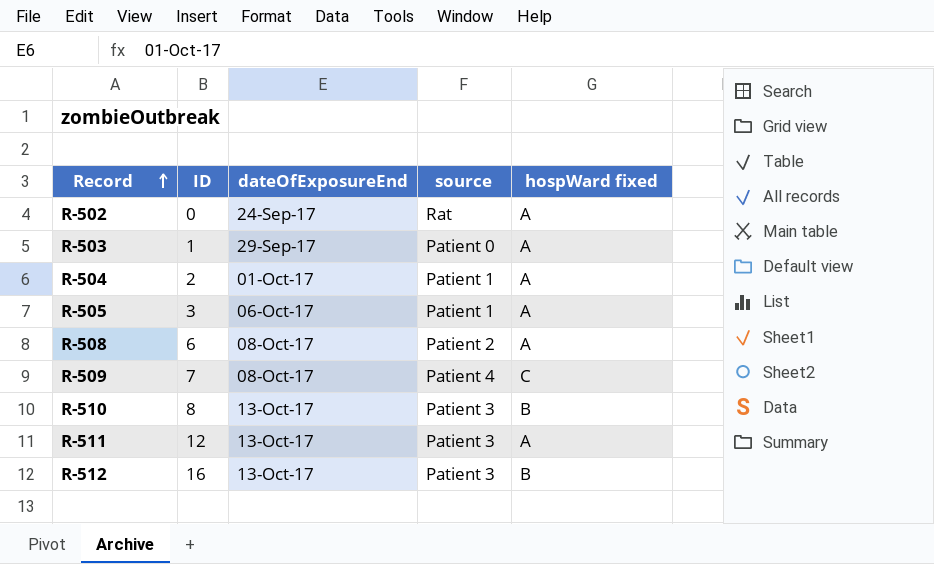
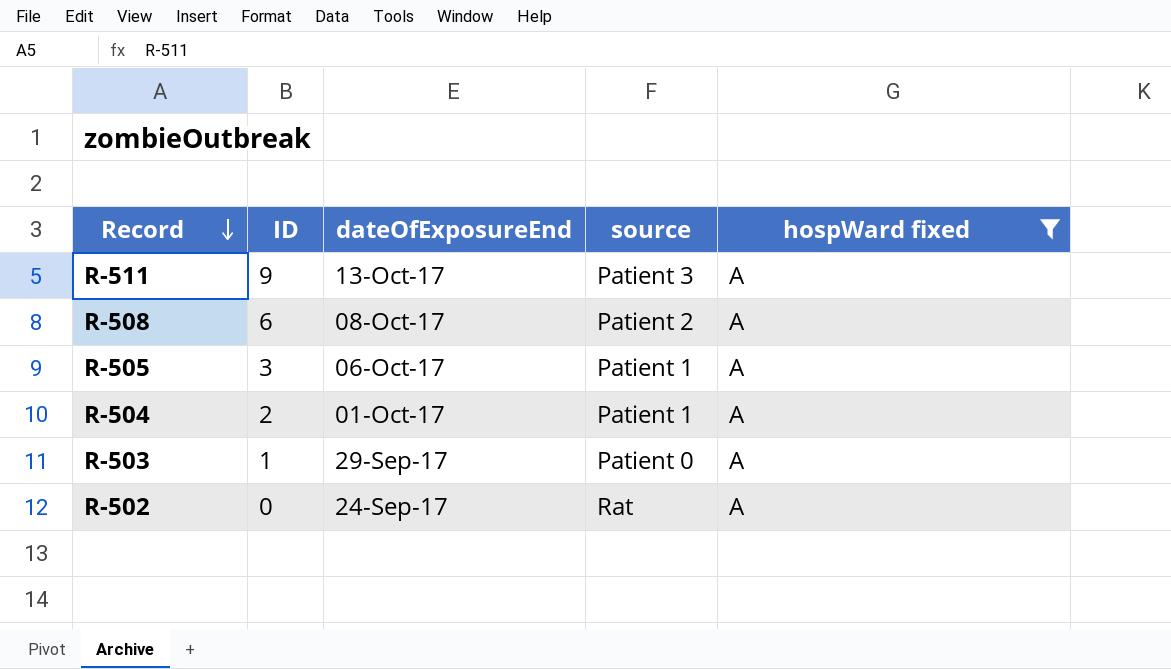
filter: none -> hospWard fixed = A
row order: Record ascending -> Record descending
R-511 | ID: 12 -> 9

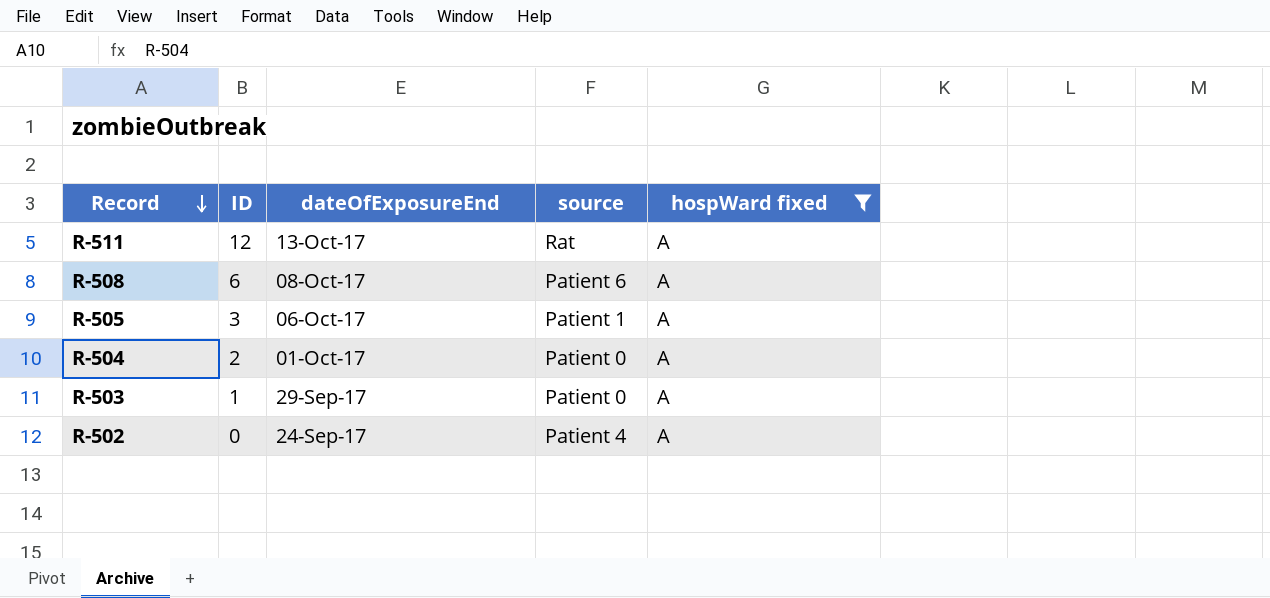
R-511 | ID: 9 -> 12
R-511 | source: Patient 3 -> Rat
R-508 | source: Patient 2 -> Patient 6
R-504 | source: Patient 1 -> Patient 0
R-502 | source: Rat -> Patient 4

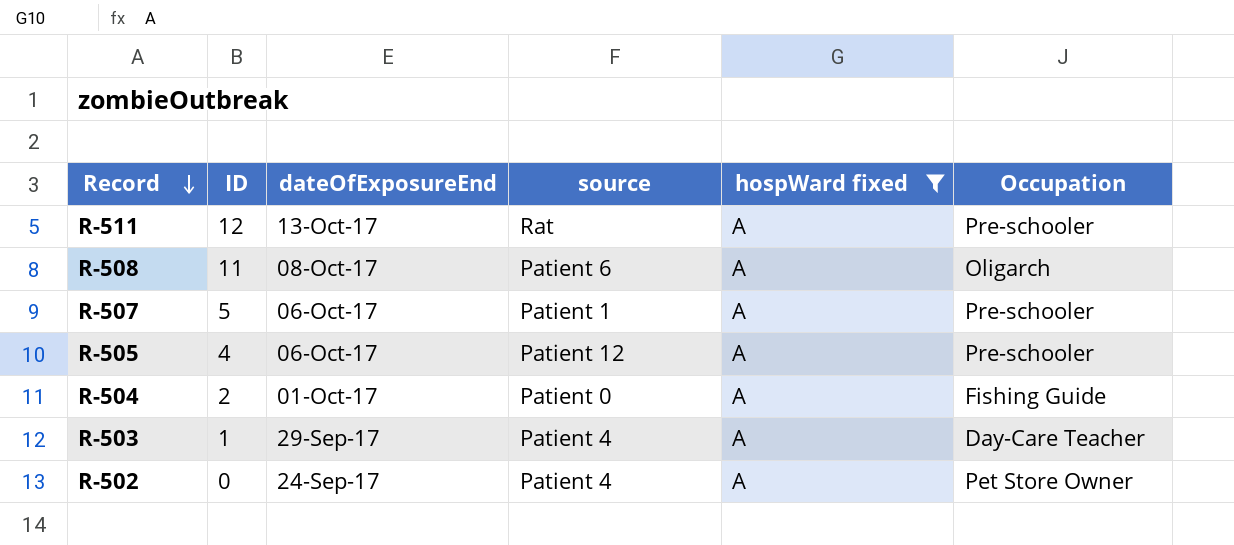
column Occupation | position: none -> 6
R-508 | ID: 6 -> 11
row R-507: none -> 5 | 06-Oct-17 | Patient 1 | A | Pre-schooler
R-505 | ID: 3 -> 4
R-505 | source: Patient 1 -> Patient 12
R-503 | source: Patient 0 -> Patient 4

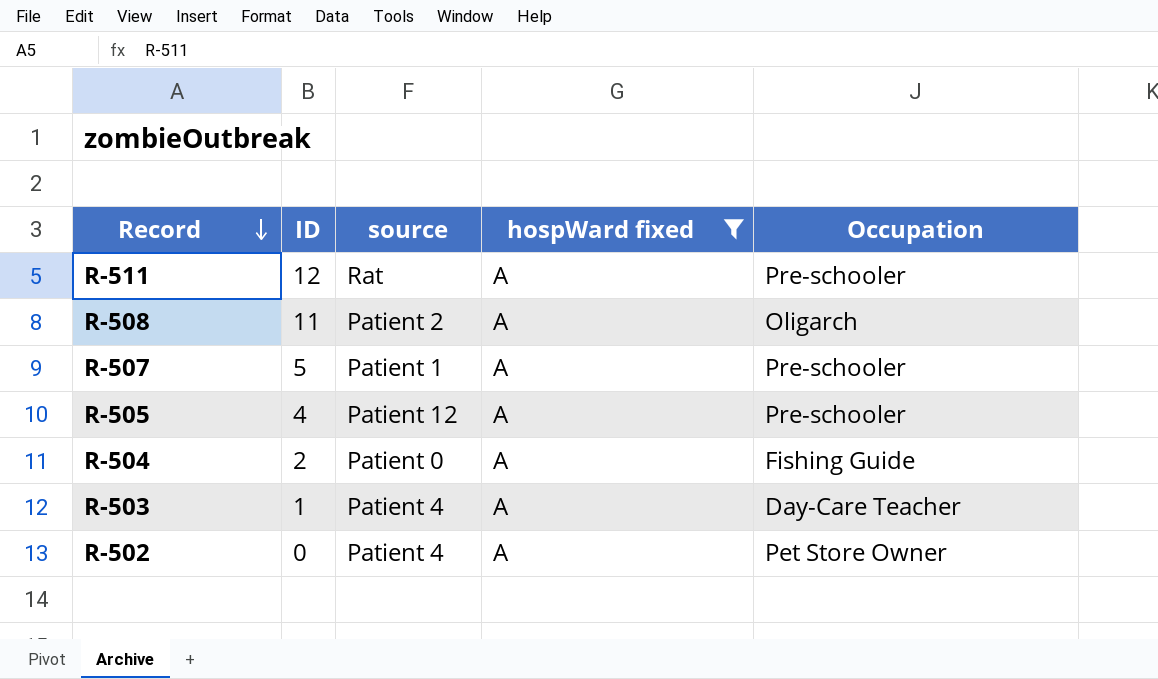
column dateOfExposureEnd | position: 3 -> none
R-508 | source: Patient 6 -> Patient 2

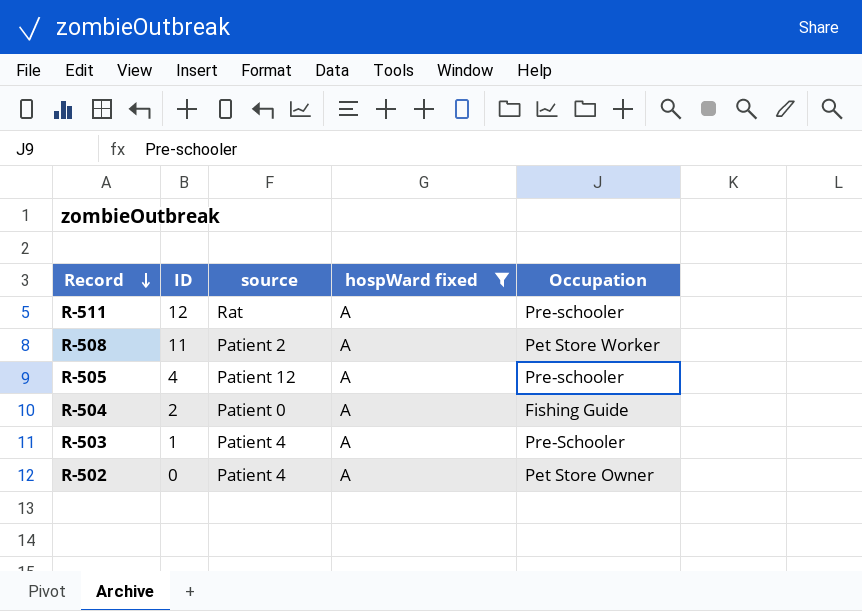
row R-507: 5 | Patient 1 | A | Pre-schooler -> none
R-508 | Occupation: Oligarch -> Pet Store Worker
R-503 | Occupation: Day-Care Teacher -> Pre-Schooler

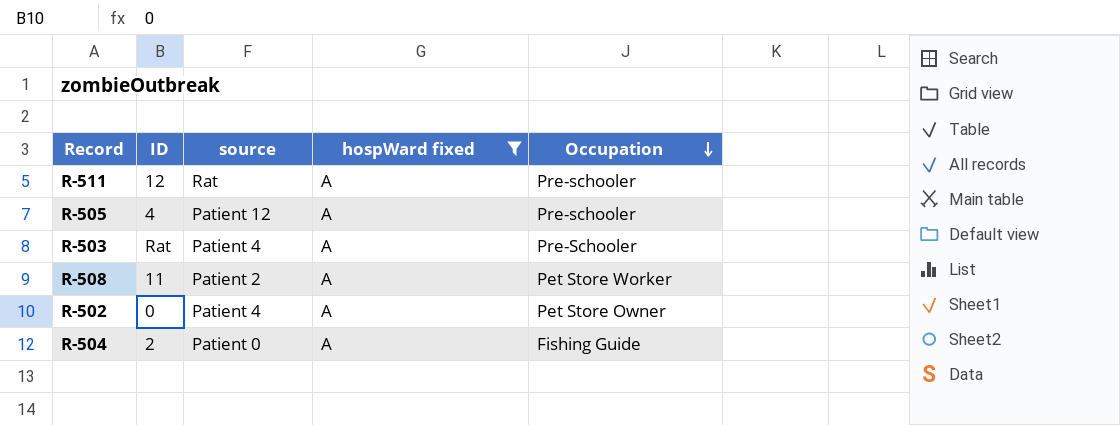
row order: Record descending -> Occupation descending
R-503 | ID: 1 -> Rat

